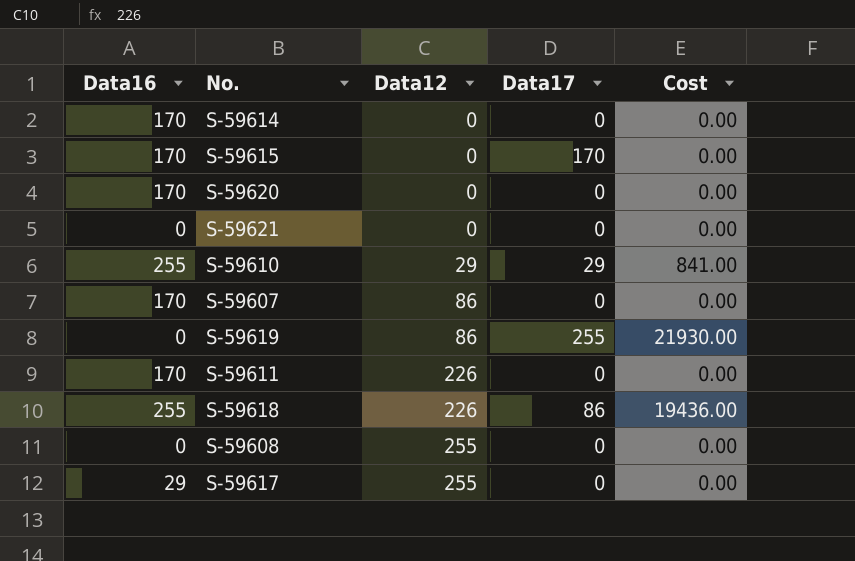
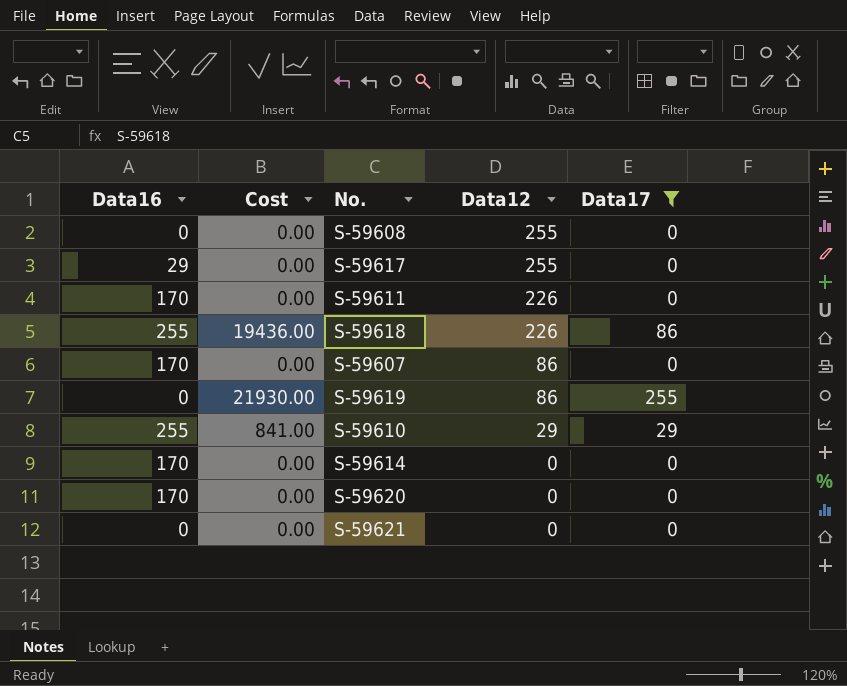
filter: none -> Data17 != 170
row order: Data12 ascending -> Data12 descending
column Cost | position: 5 -> 2

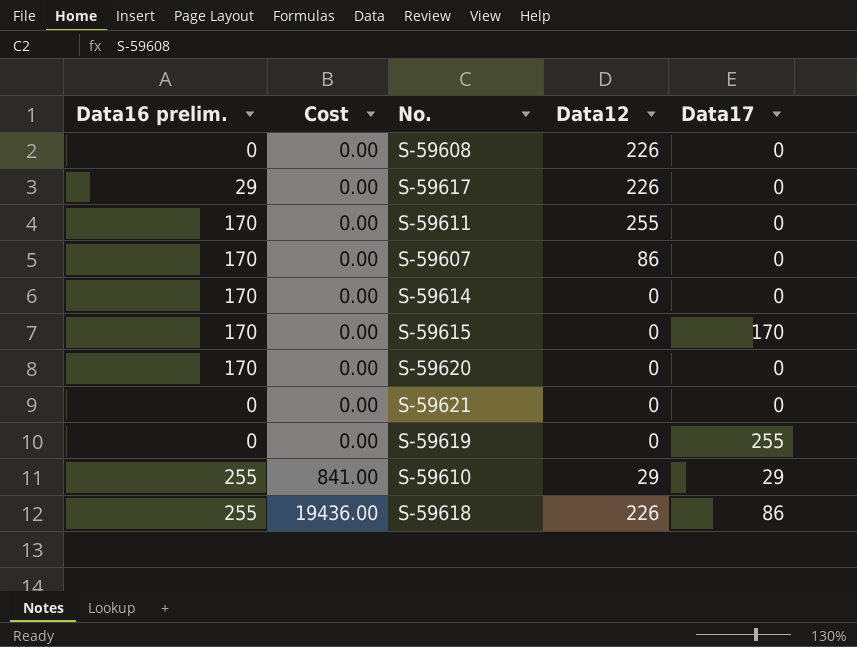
filter: Data17 != 170 -> none
row order: Data12 descending -> Cost ascending
column name: Data16 -> Data16 prelim.
S-59608 | Data12: 255 -> 226
S-59617 | Data12: 255 -> 226
S-59611 | Data12: 226 -> 255
S-59619 | Cost: 21930.00 -> 0.00
S-59619 | Data12: 86 -> 0

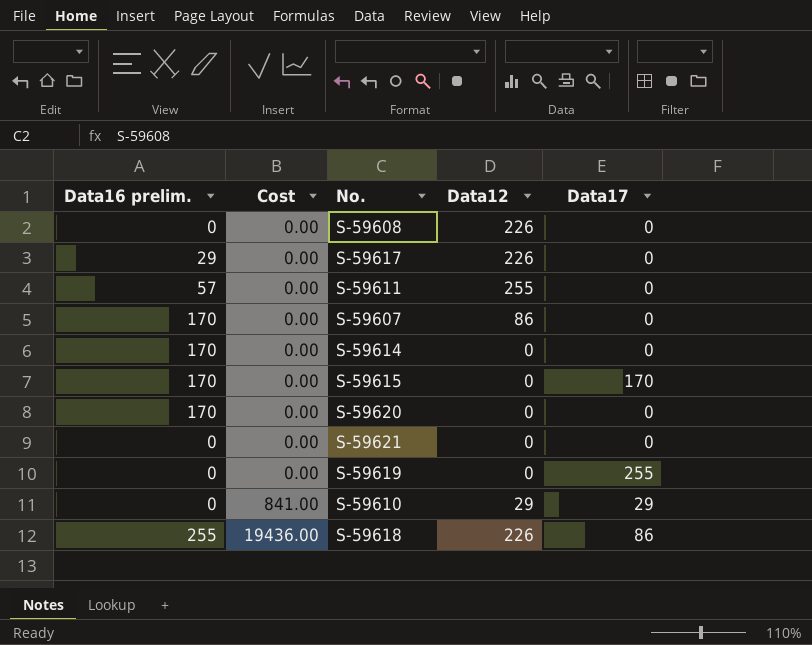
S-59611 | Data16 prelim.: 170 -> 57
S-59610 | Data16 prelim.: 255 -> 0

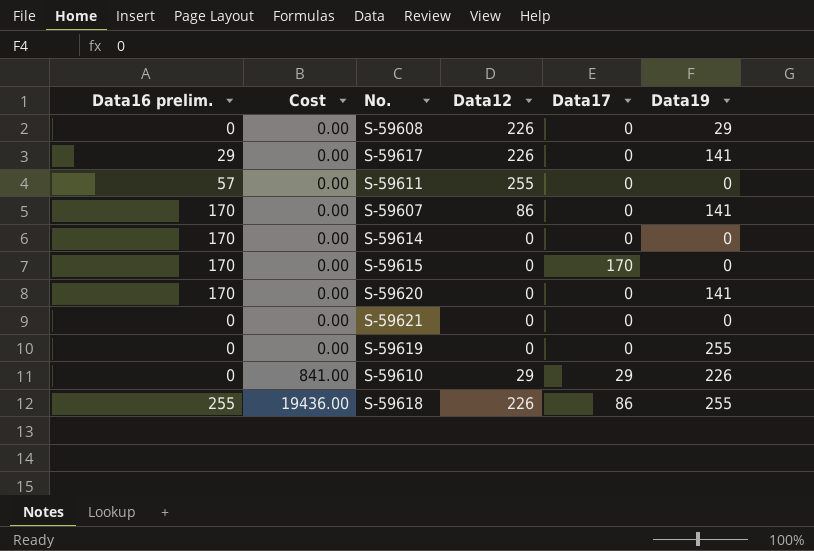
column Data19 | position: none -> 6
S-59619 | Data17: 255 -> 0

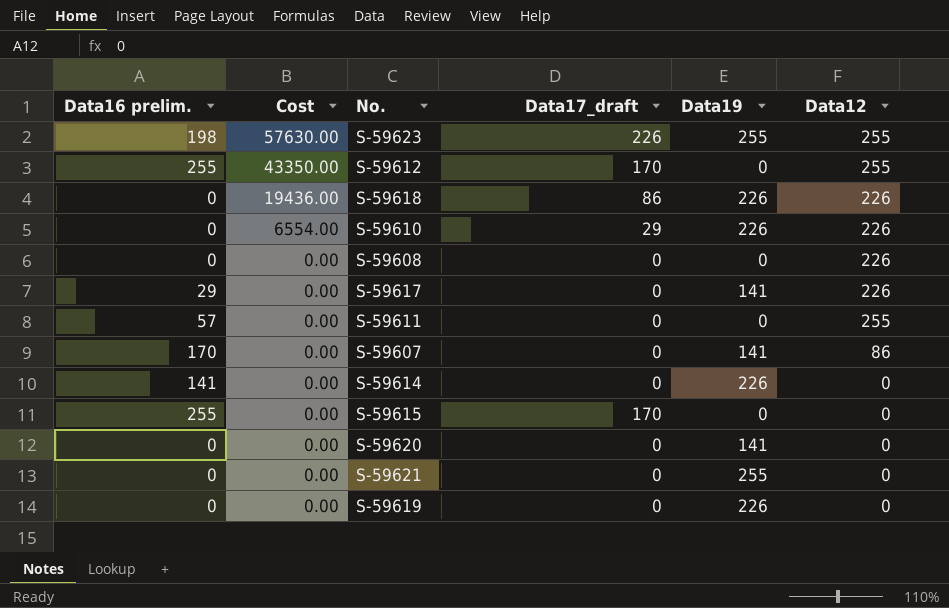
row order: Cost ascending -> Cost descending
column name: Data17 -> Data17_draft
column Data12 | position: 4 -> 6
row S-59623: none -> 198 | 57630.00 | 226 | 255 | 255
row S-59612: none -> 255 | 43350.00 | 170 | 0 | 255
S-59618 | Data16 prelim.: 255 -> 0
S-59618 | Data19: 255 -> 226
S-59610 | Cost: 841.00 -> 6554.00
S-59610 | Data12: 29 -> 226
S-59608 | Data19: 29 -> 0
S-59614 | Data16 prelim.: 170 -> 141
S-59614 | Data19: 0 -> 226
S-59615 | Data16 prelim.: 170 -> 255
S-59620 | Data16 prelim.: 170 -> 0
S-59621 | Data19: 0 -> 255
S-59619 | Data19: 255 -> 226

